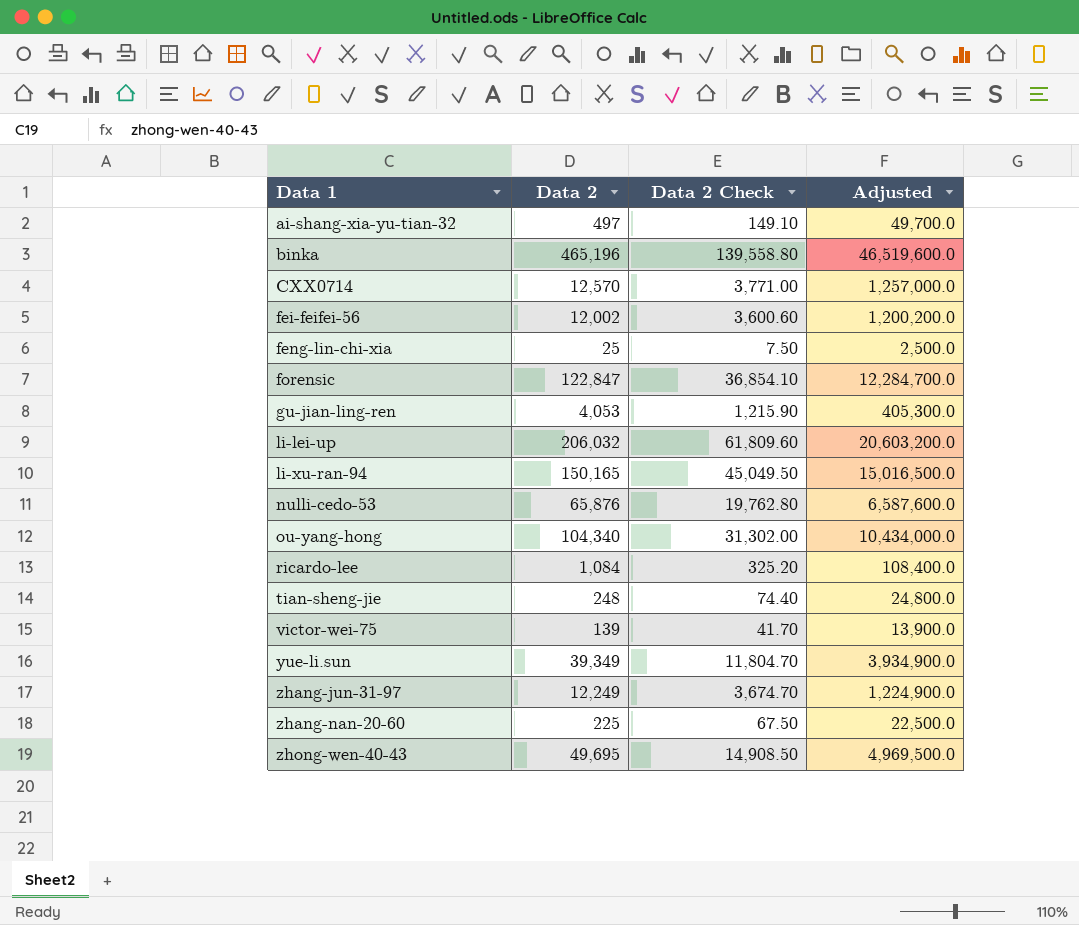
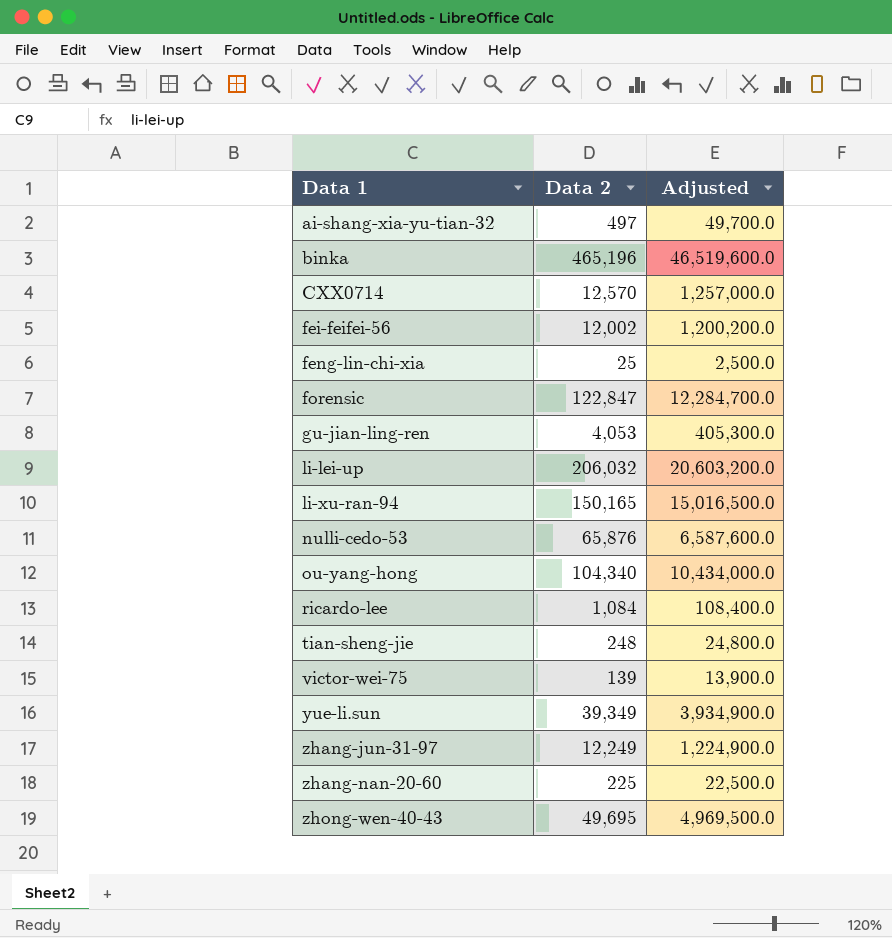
column Data 2 Check | formula: [Data 2] * 0.3 -> none

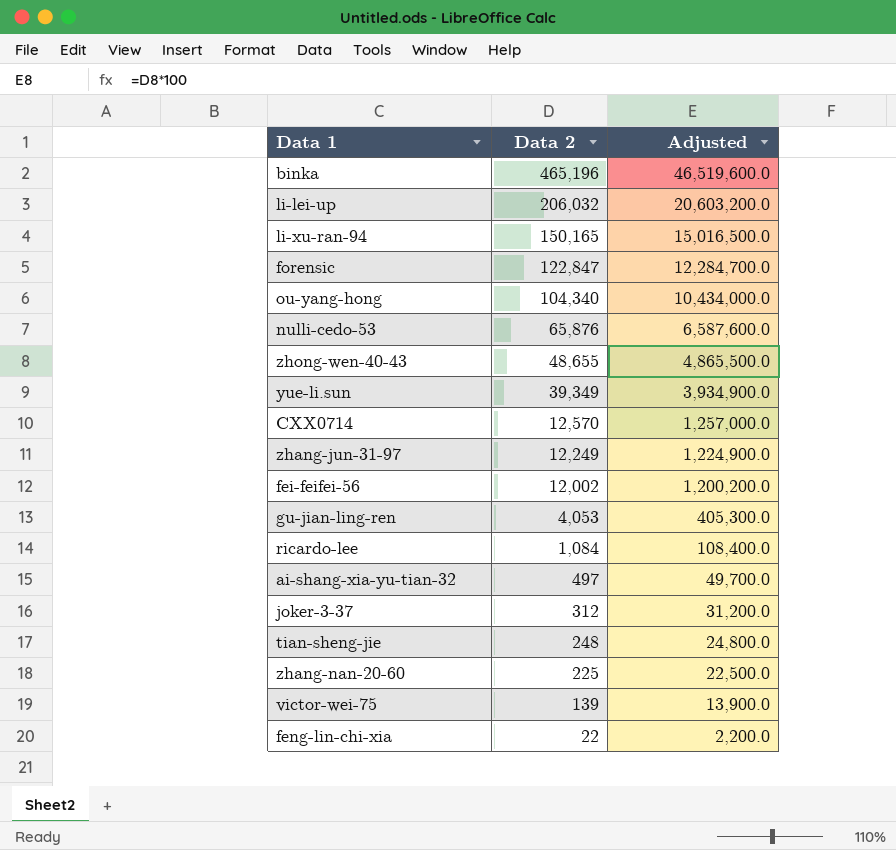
row order: Data 1 ascending -> Data 2 descending
zhong-wen-40-43 | Data 2: 49,695 -> 48,655
zhong-wen-40-43 | Adjusted: 4,969,500.0 -> 4,865,500.0
row joker-3-37: none -> 312 | 31,200.0
feng-lin-chi-xia | Data 2: 25 -> 22
feng-lin-chi-xia | Adjusted: 2,500.0 -> 2,200.0

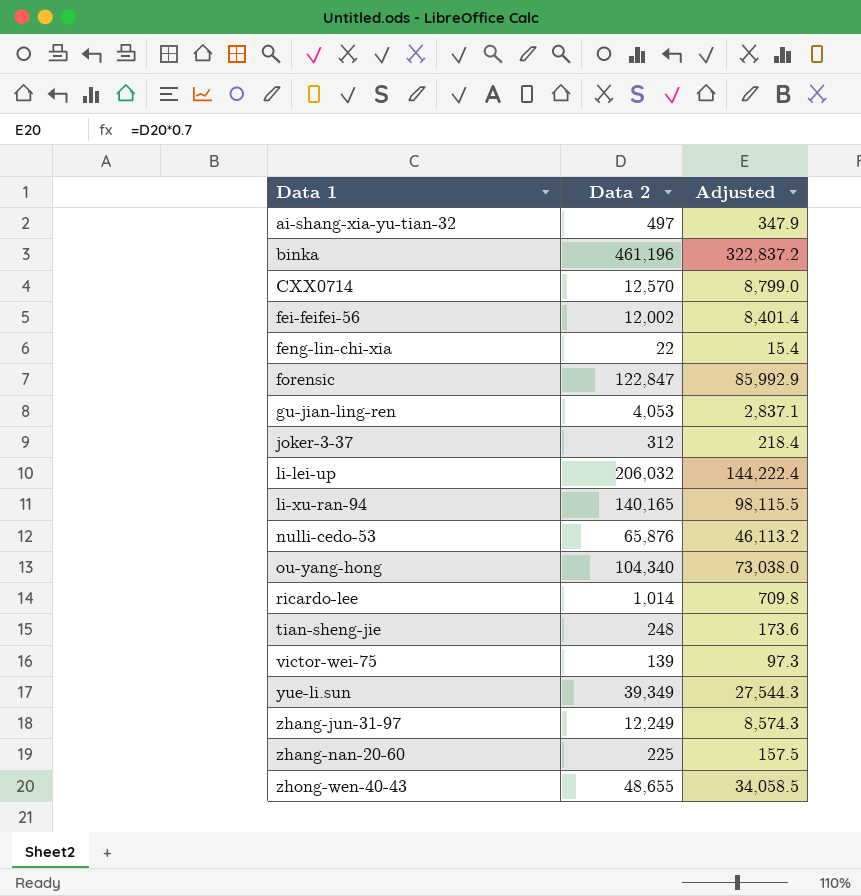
row order: Data 2 descending -> Data 1 ascending
column Adjusted | formula: [Data 2] * 100 -> [Data 2] * 0.7
binka | Data 2: 465,196 -> 461,196
li-xu-ran-94 | Data 2: 150,165 -> 140,165
ricardo-lee | Data 2: 1,084 -> 1,014

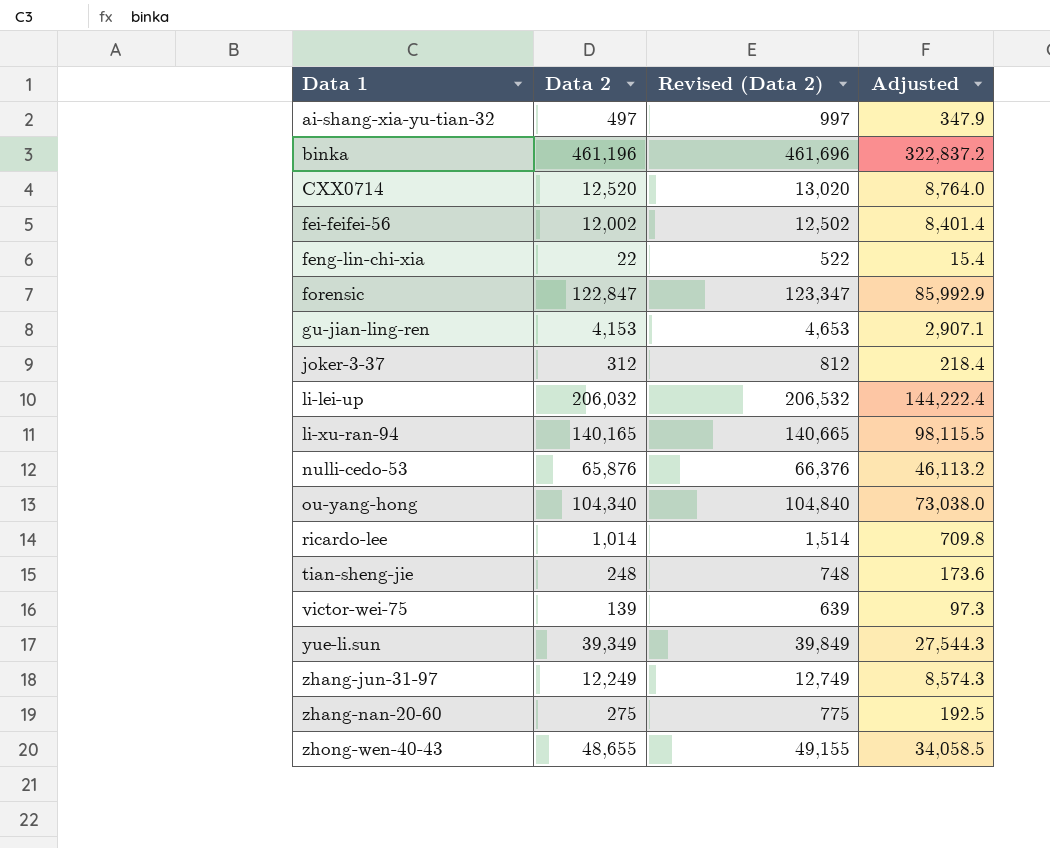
column Revised (Data 2) | formula: none -> [Data 2] + 500
CXX0714 | Data 2: 12,570 -> 12,520
CXX0714 | Adjusted: 8,799.0 -> 8,764.0
gu-jian-ling-ren | Data 2: 4,053 -> 4,153
gu-jian-ling-ren | Adjusted: 2,837.1 -> 2,907.1
zhang-nan-20-60 | Data 2: 225 -> 275
zhang-nan-20-60 | Adjusted: 157.5 -> 192.5

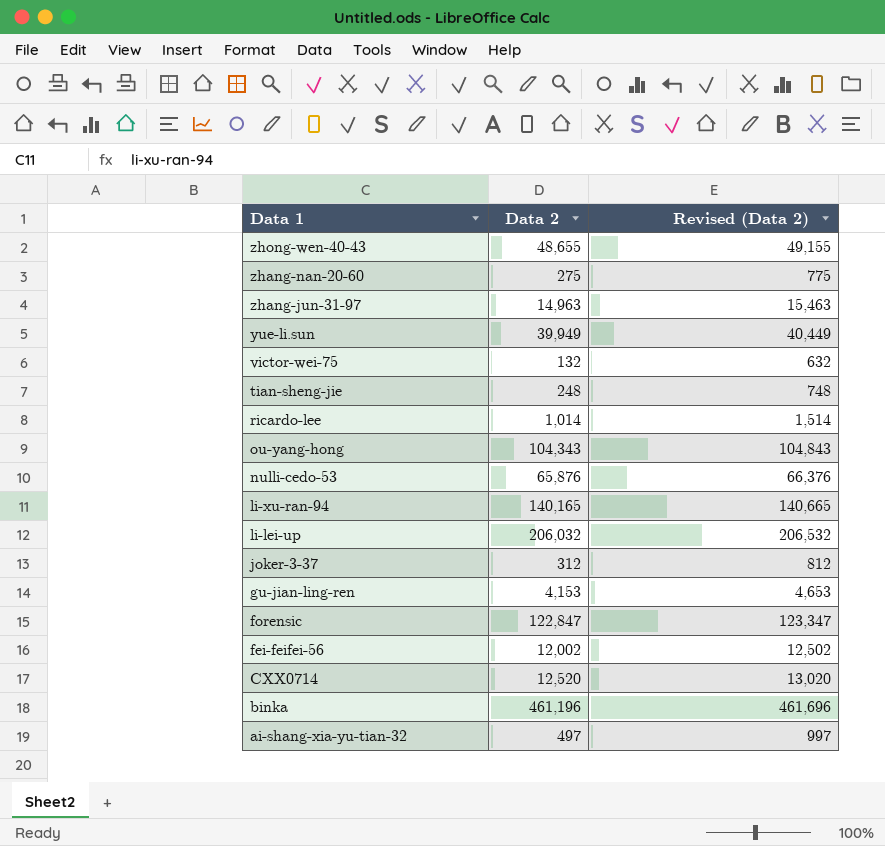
row order: Data 1 ascending -> Data 1 descending
column Adjusted | formula: [Data 2] * 0.7 -> none
row feng-lin-chi-xia: 22 | 522 | 15.4 -> none
zhang-jun-31-97 | Data 2: 12,249 -> 14,963
zhang-jun-31-97 | Revised (Data 2): 12,749 -> 15,463
yue-li.sun | Data 2: 39,349 -> 39,949
yue-li.sun | Revised (Data 2): 39,849 -> 40,449
victor-wei-75 | Data 2: 139 -> 132
victor-wei-75 | Revised (Data 2): 639 -> 632
ou-yang-hong | Data 2: 104,340 -> 104,343
ou-yang-hong | Revised (Data 2): 104,840 -> 104,843

